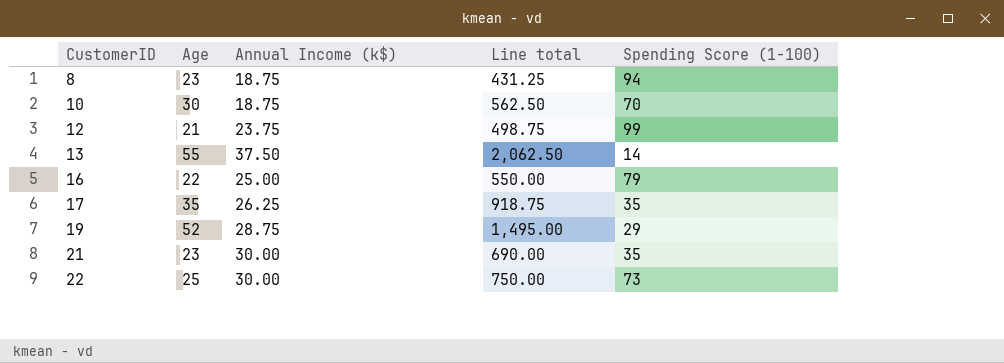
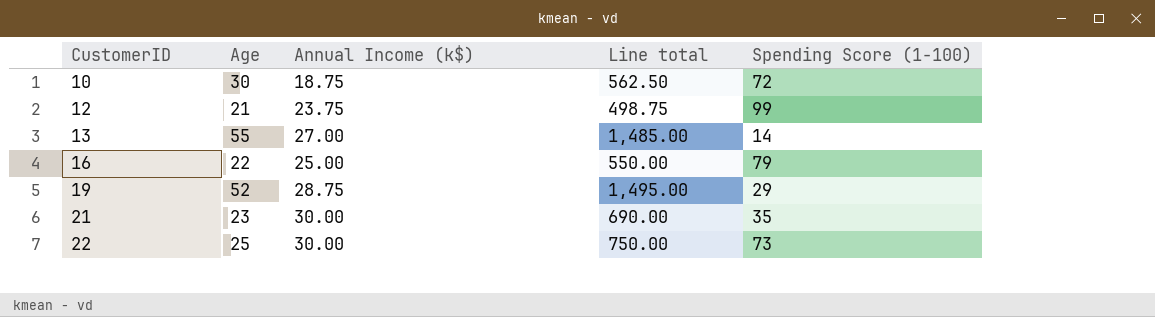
row 8: 23 | 18.75 | 431.25 | 94 -> none
row 17: 35 | 26.25 | 918.75 | 35 -> none
10 | Spending Score (1-100): 70 -> 72
13 | Annual Income (k$): 37.50 -> 27.00
13 | Line total: 2,062.50 -> 1,485.00

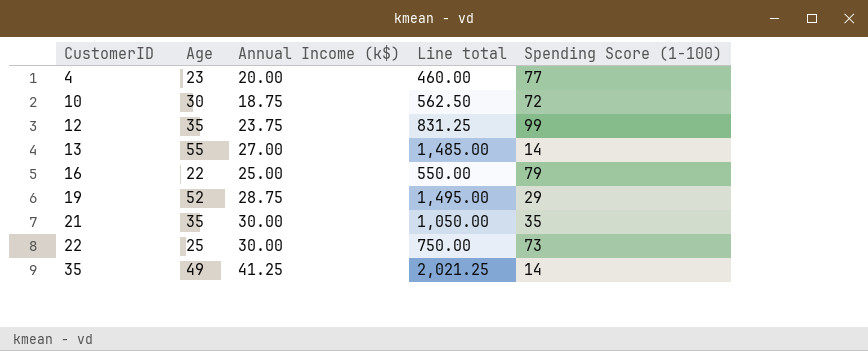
row 4: none -> 23 | 20.00 | 460.00 | 77
12 | Age: 21 -> 35
12 | Line total: 498.75 -> 831.25
21 | Age: 23 -> 35
21 | Line total: 690.00 -> 1,050.00
row 35: none -> 49 | 41.25 | 2,021.25 | 14

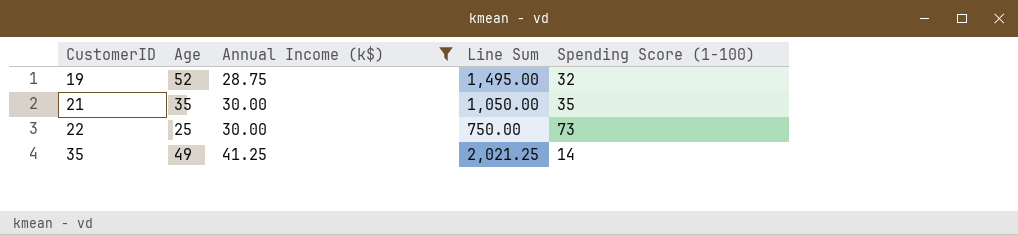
filter: none -> Annual Income (k$) >= 28.75
column name: Line total -> Line Sum
19 | Spending Score (1-100): 29 -> 32

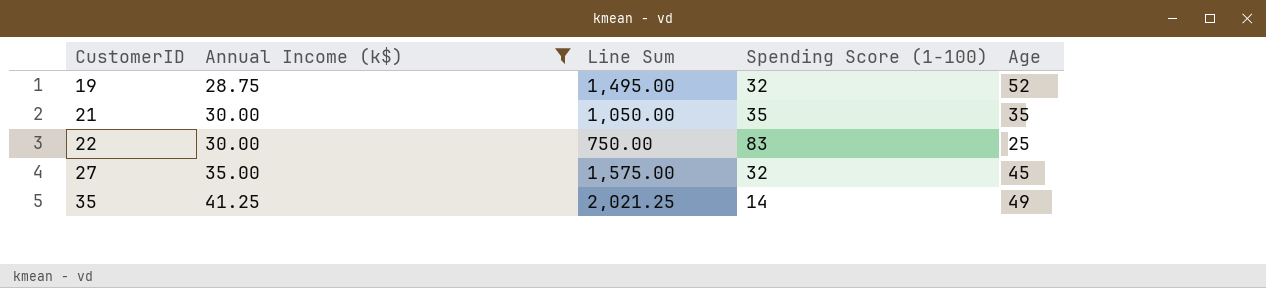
column Age | position: 2 -> 5
22 | Spending Score (1-100): 73 -> 83
row 27: none -> 35.00 | 1,575.00 | 32 | 45

